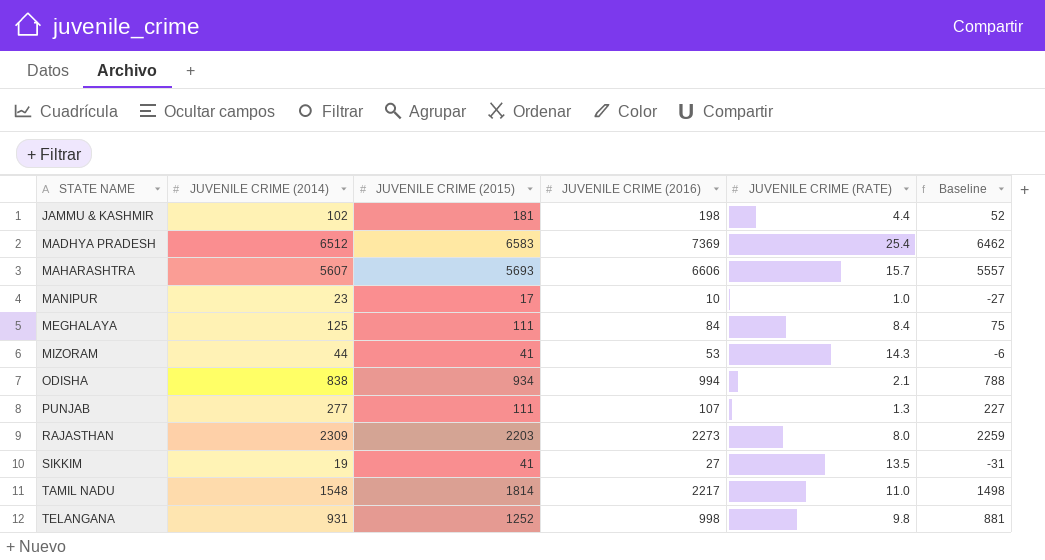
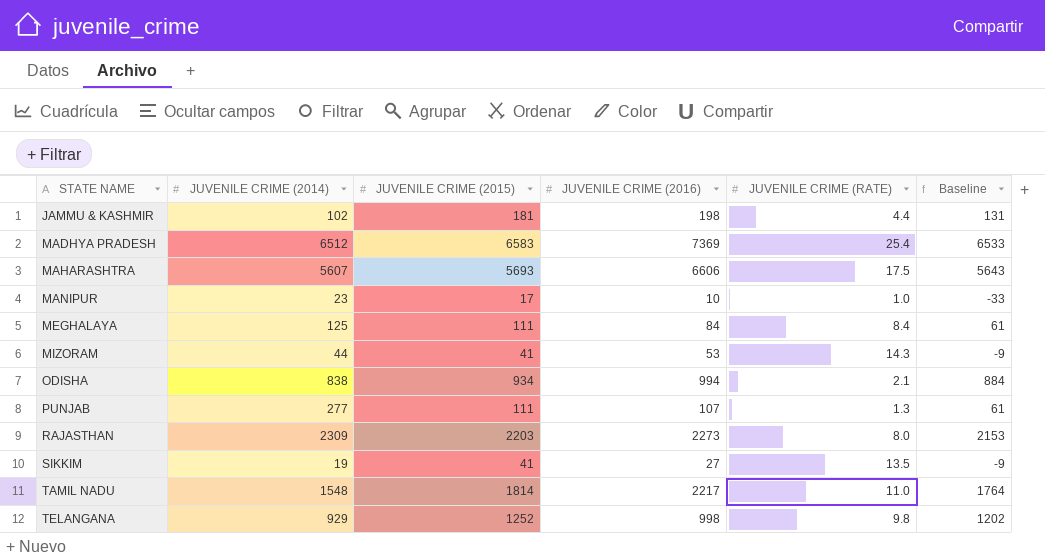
column Baseline | formula: [JUVENILE CRIME (2014)] - 50 -> [JUVENILE CRIME (2015)] - 50
MAHARASHTRA | JUVENILE CRIME (RATE): 15.7 -> 17.5
TELANGANA | JUVENILE CRIME (2014): 931 -> 929

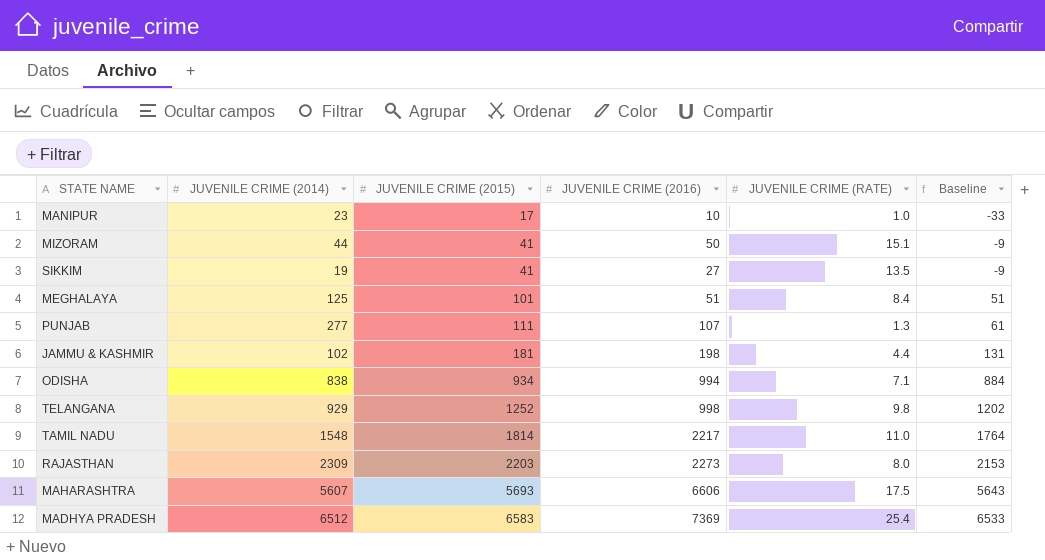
row order: STATE NAME ascending -> JUVENILE CRIME (2015) ascending
MIZORAM | JUVENILE CRIME (2016): 53 -> 50
MIZORAM | JUVENILE CRIME (RATE): 14.3 -> 15.1
MEGHALAYA | JUVENILE CRIME (2015): 111 -> 101
MEGHALAYA | JUVENILE CRIME (2016): 84 -> 51
MEGHALAYA | Baseline: 61 -> 51
ODISHA | JUVENILE CRIME (RATE): 2.1 -> 7.1

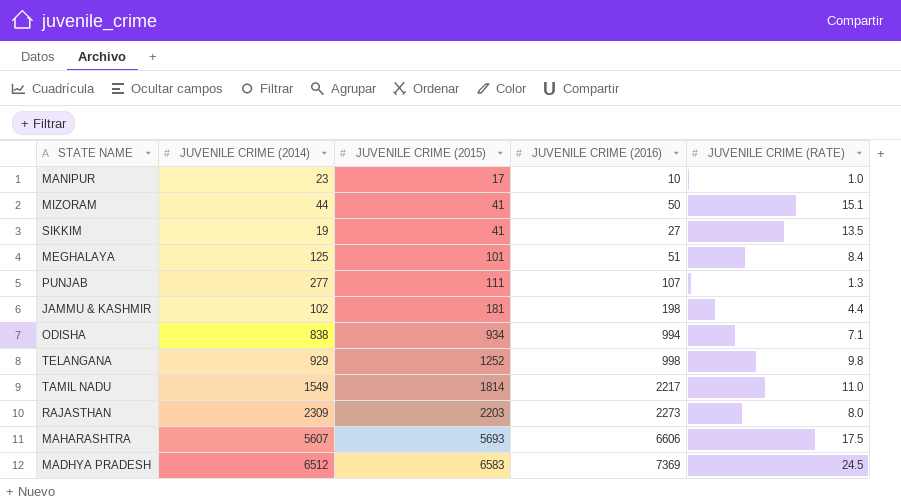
column Baseline | formula: [JUVENILE CRIME (2015)] - 50 -> none
TAMIL NADU | JUVENILE CRIME (2014): 1548 -> 1549
MADHYA PRADESH | JUVENILE CRIME (RATE): 25.4 -> 24.5

